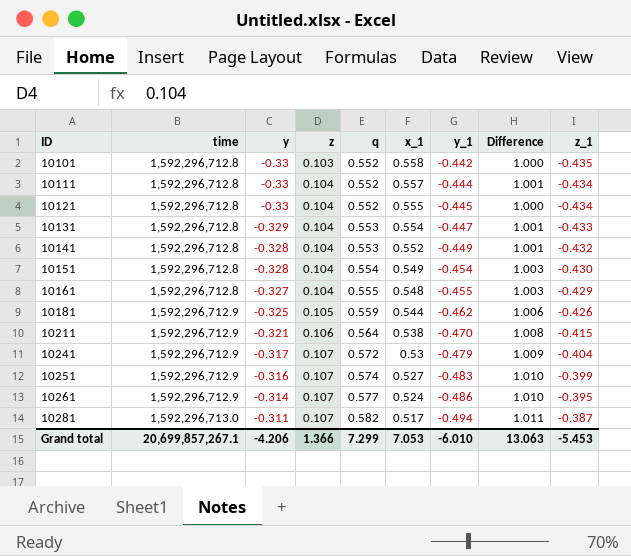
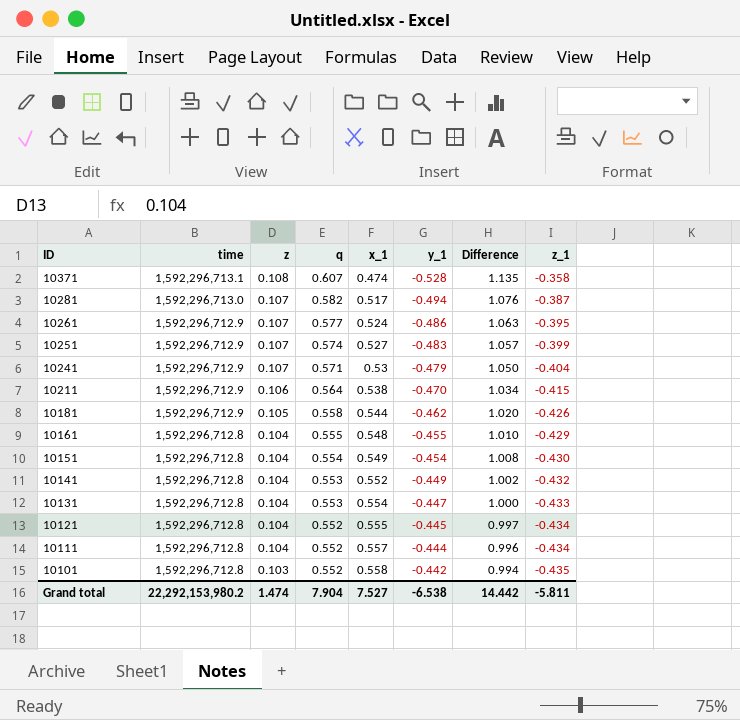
row order: ID ascending -> ID descending
column y | position: 3 -> none
column Difference | formula: [x_1] - [y_1] -> [q] - [y_1]
row 10371: none -> 1,592,296,713.1 | 0.108 | 0.607 | 0.474 | -0.528 | 1.135 | -0.358
10241 | q: 0.572 -> 0.571
10181 | q: 0.559 -> 0.558
Grand total | time: 20,699,857,267.1 -> 22,292,153,980.2
Grand total | z: 1.366 -> 1.474
Grand total | q: 7.299 -> 7.904
Grand total | x_1: 7.053 -> 7.527
Grand total | y_1: -6.010 -> -6.538
Grand total | Difference: 13.063 -> 14.442
Grand total | z_1: -5.453 -> -5.811

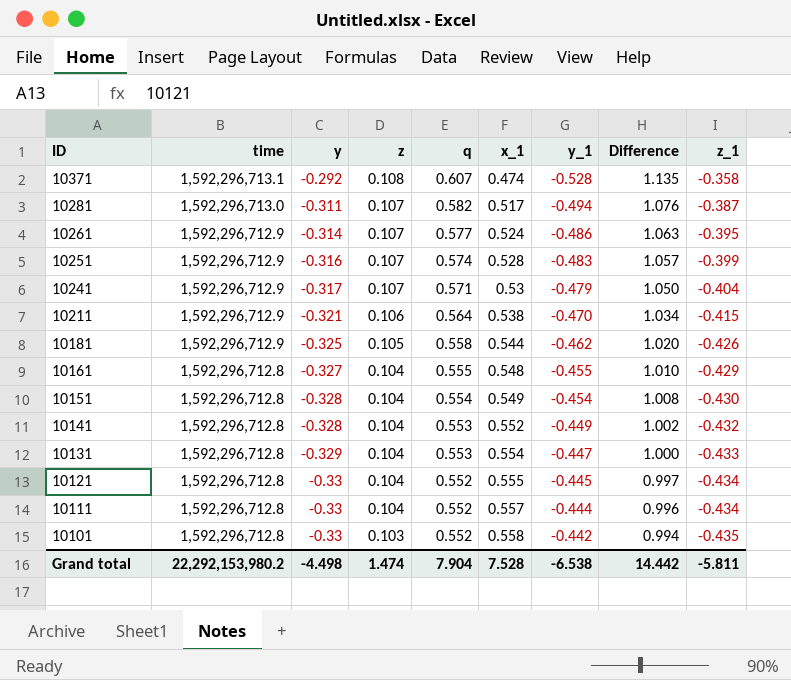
column y | position: none -> 3
10251 | x_1: 0.527 -> 0.528
Grand total | x_1: 7.527 -> 7.528

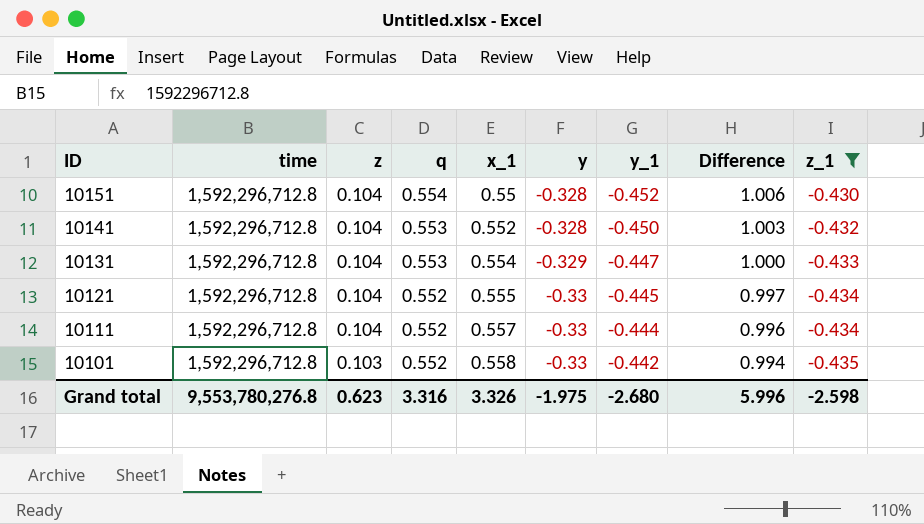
filter: none -> z_1 <= -0.430
column y | position: 3 -> 6
10151 | x_1: 0.549 -> 0.55
10151 | y_1: -0.454 -> -0.452
10151 | Difference: 1.008 -> 1.006
10141 | y_1: -0.449 -> -0.450
10141 | Difference: 1.002 -> 1.003
Grand total | time: 22,292,153,980.2 -> 9,553,780,276.8
Grand total | z: 1.474 -> 0.623
Grand total | q: 7.904 -> 3.316
Grand total | x_1: 7.528 -> 3.326
Grand total | y: -4.498 -> -1.975
Grand total | y_1: -6.538 -> -2.680
Grand total | Difference: 14.442 -> 5.996
Grand total | z_1: -5.811 -> -2.598

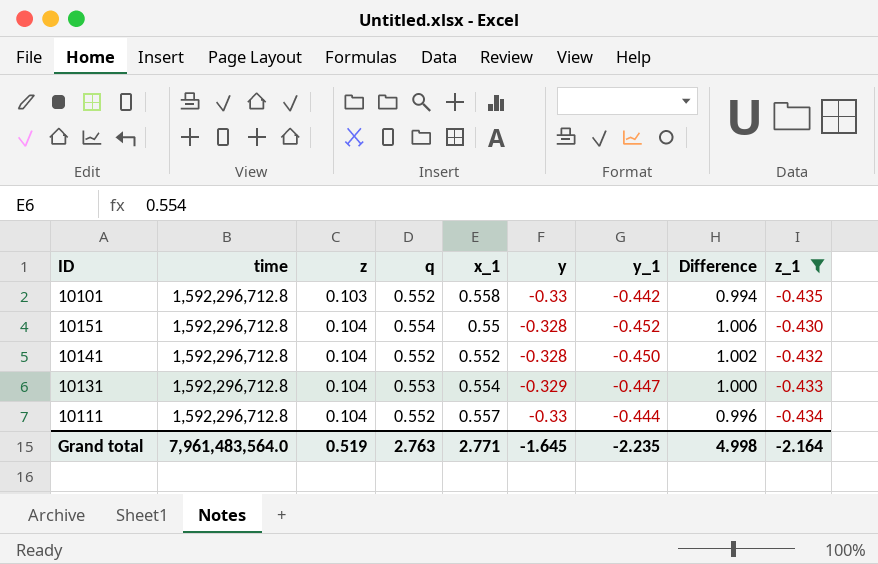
row order: ID descending -> z ascending
row 10121: 1,592,296,712.8 | 0.104 | 0.552 | 0.555 | -0.33 | -0.445 | 0.997 | -0.434 -> none
10141 | q: 0.553 -> 0.552
10141 | Difference: 1.003 -> 1.002
Grand total | time: 9,553,780,276.8 -> 7,961,483,564.0
Grand total | z: 0.623 -> 0.519
Grand total | q: 3.316 -> 2.763
Grand total | x_1: 3.326 -> 2.771
Grand total | y: -1.975 -> -1.645
Grand total | y_1: -2.680 -> -2.235
Grand total | Difference: 5.996 -> 4.998
Grand total | z_1: -2.598 -> -2.164

